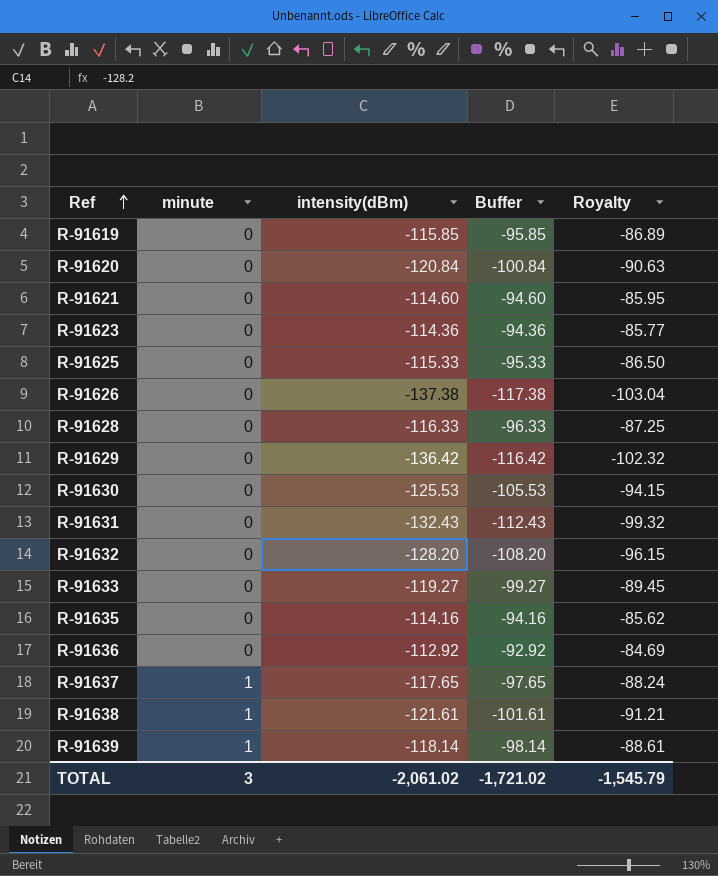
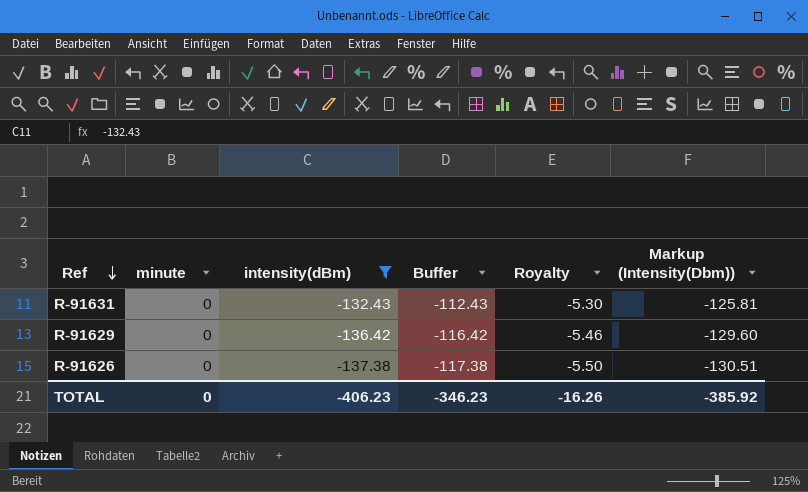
filter: none -> intensity(dBm) <= -132.43
row order: Ref ascending -> Ref descending
column Royalty | formula: [intensity(dBm)] * 0.75 -> [intensity(dBm)] * 0.04
column Markup (Intensity(Dbm)) | formula: none -> [intensity(dBm)] * 0.95
TOTAL | minute: 3 -> 0
TOTAL | intensity(dBm): -2,061.02 -> -406.23
TOTAL | Buffer: -1,721.02 -> -346.23
TOTAL | Royalty: -1,545.79 -> -16.26

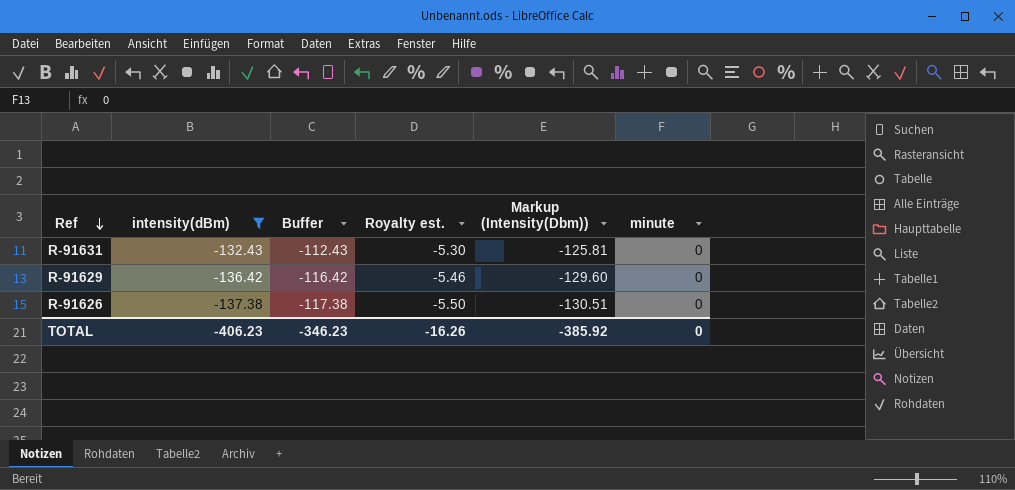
column name: Royalty -> Royalty est.
column minute | position: 2 -> 6

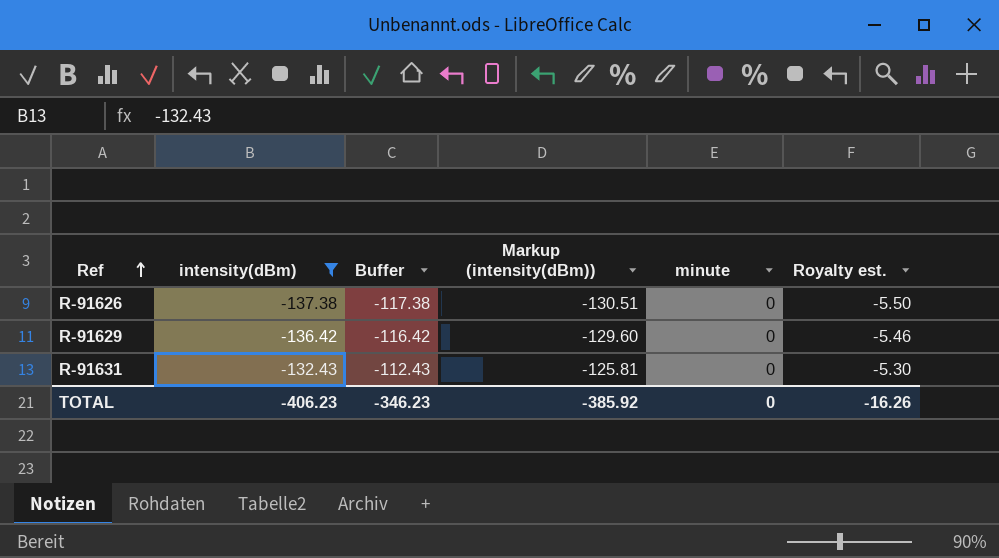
row order: Ref descending -> Ref ascending
column name: Markup (Intensity(Dbm)) -> Markup (intensity(dBm))
column Royalty est. | position: 4 -> 6

